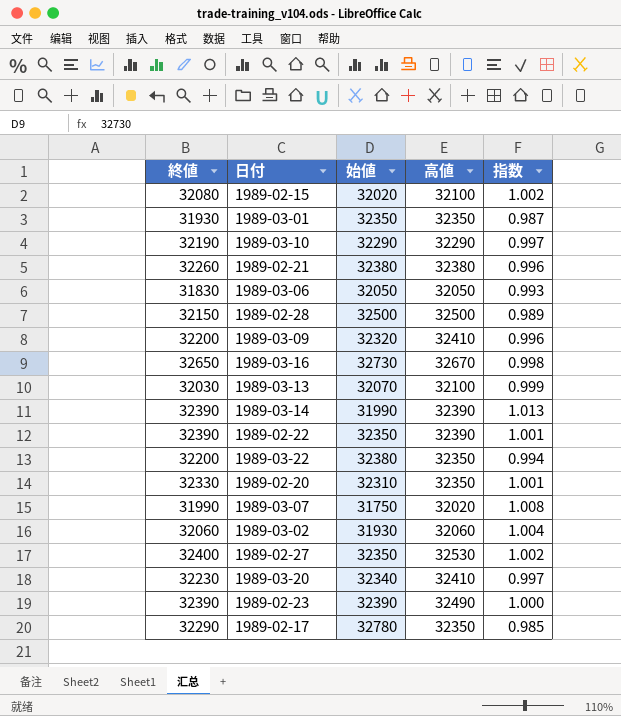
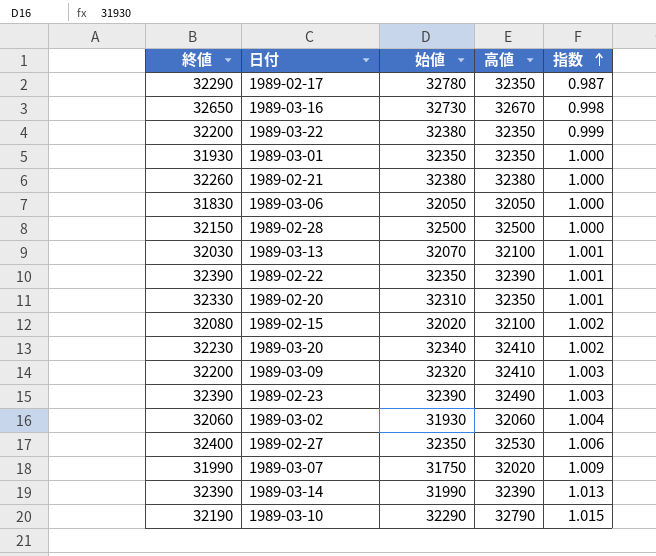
row order: none -> 指数 ascending
column 指数 | formula: [終値] / [始値] -> [高値] / [始値]
1989-03-10 | 高値: 32290 -> 32790

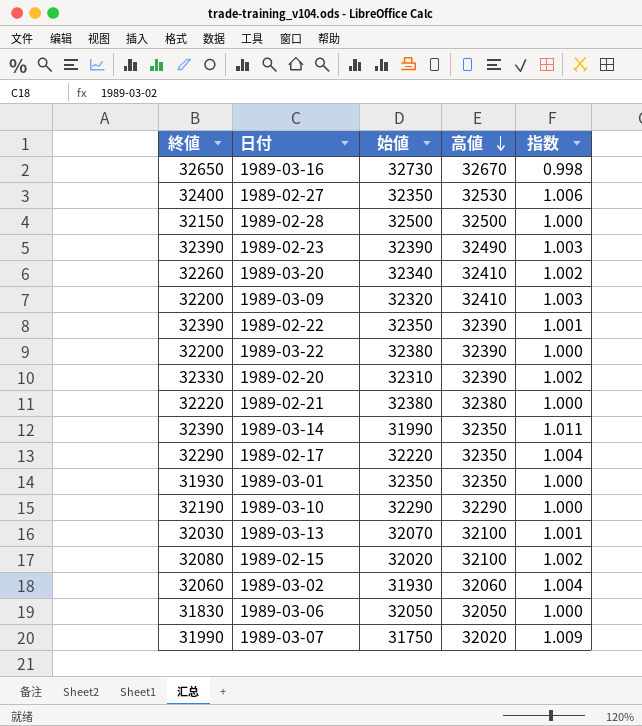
row order: 指数 ascending -> 高値 descending
1989-03-20 | 終値: 32230 -> 32260
1989-03-22 | 高値: 32350 -> 32390
1989-03-22 | 指数: 0.999 -> 1.000
1989-02-20 | 高値: 32350 -> 32390
1989-02-20 | 指数: 1.001 -> 1.002
1989-02-21 | 終値: 32260 -> 32220
1989-03-14 | 高値: 32390 -> 32350
1989-03-14 | 指数: 1.013 -> 1.011
1989-02-17 | 始値: 32780 -> 32220
1989-02-17 | 指数: 0.987 -> 1.004
1989-03-10 | 高値: 32790 -> 32290
1989-03-10 | 指数: 1.015 -> 1.000

